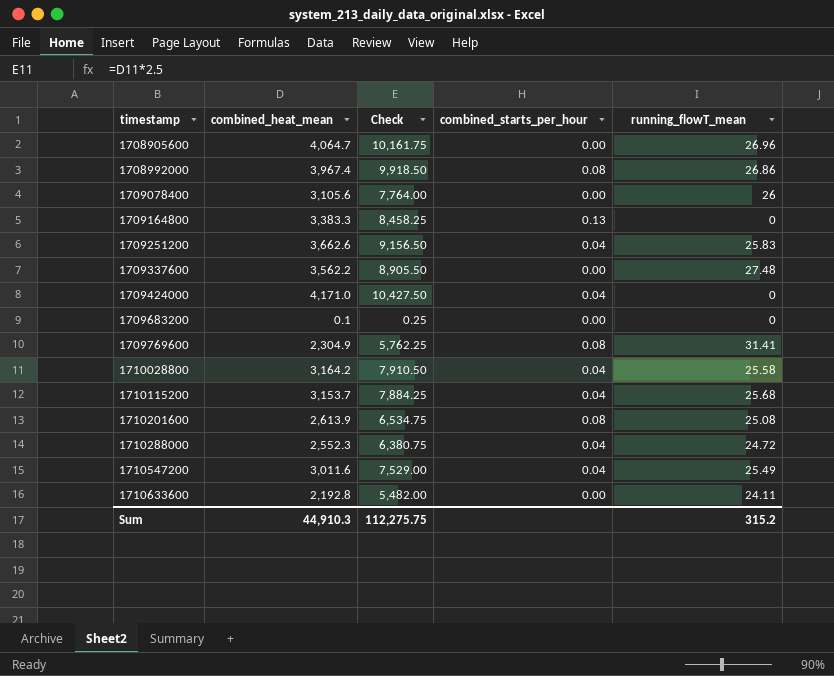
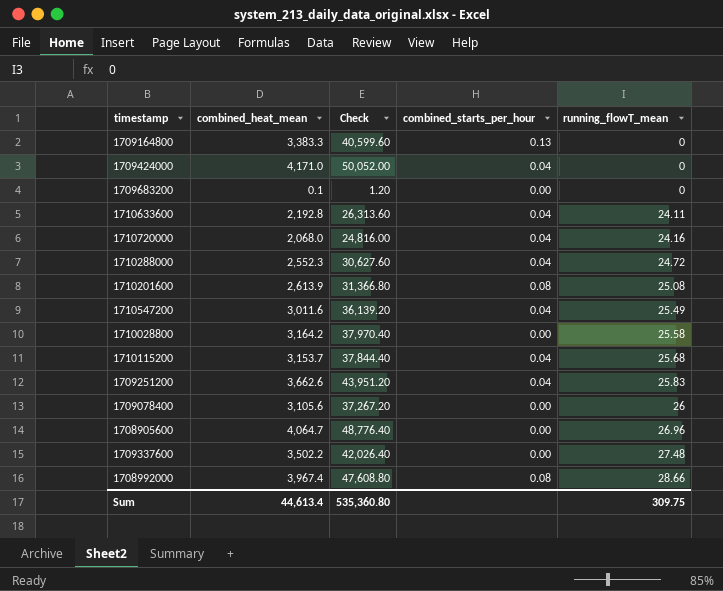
row order: timestamp ascending -> running_flowT_mean ascending
column Check | formula: [combined_heat_mean] * 2.5 -> [combined_heat_mean] * 12
row 1709769600: 2,304.9 | 5,762.25 | 0.08 | 31.41 -> none
1710633600 | combined_starts_per_hour: 0.00 -> 0.04
row 1710720000: none -> 2,068.0 | 24,816.00 | 0.04 | 24.16
1710028800 | combined_starts_per_hour: 0.04 -> 0.00
1709337600 | combined_heat_mean: 3,562.2 -> 3,502.2
1708992000 | running_flowT_mean: 26.86 -> 28.66
Sum | combined_heat_mean: 44,910.3 -> 44,613.4
Sum | Check: 112,275.75 -> 535,360.80
Sum | running_flowT_mean: 315.2 -> 309.75

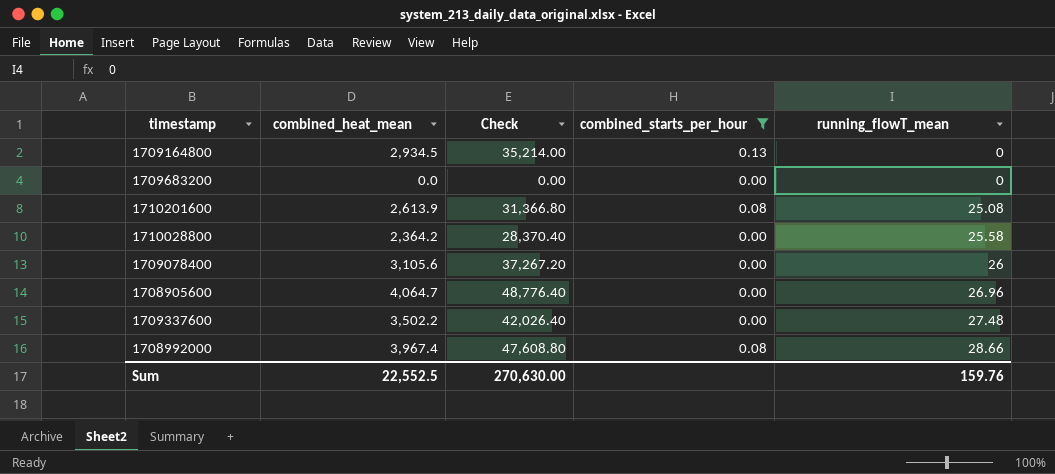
filter: none -> combined_starts_per_hour != 0.04
1709164800 | combined_heat_mean: 3,383.3 -> 2,934.5
1709164800 | Check: 40,599.60 -> 35,214.00
1709683200 | combined_heat_mean: 0.1 -> 0.0
1709683200 | Check: 1.20 -> 0.00
1710028800 | combined_heat_mean: 3,164.2 -> 2,364.2
1710028800 | Check: 37,970.40 -> 28,370.40
Sum | combined_heat_mean: 44,613.4 -> 22,552.5
Sum | Check: 535,360.80 -> 270,630.00
Sum | running_flowT_mean: 309.75 -> 159.76

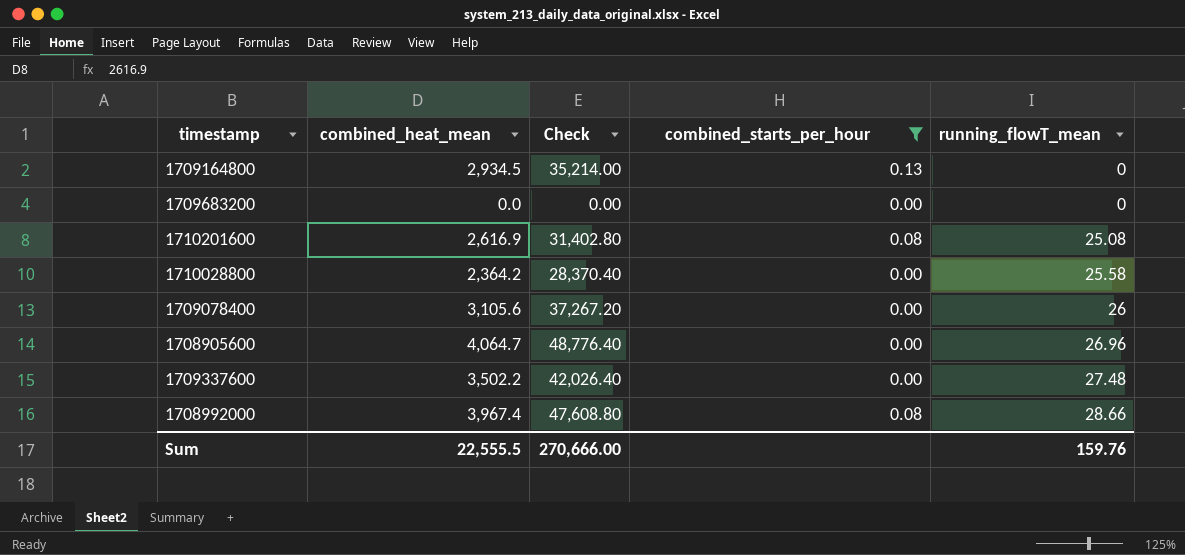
1710201600 | combined_heat_mean: 2,613.9 -> 2,616.9
1710201600 | Check: 31,366.80 -> 31,402.80
Sum | combined_heat_mean: 22,552.5 -> 22,555.5
Sum | Check: 270,630.00 -> 270,666.00

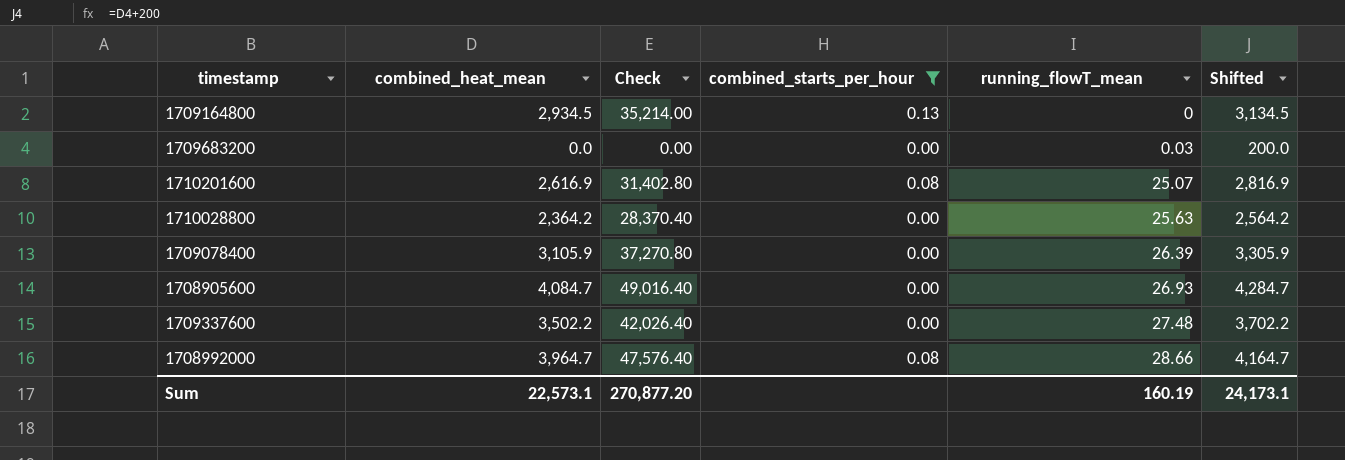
column Shifted | formula: none -> [combined_heat_mean] + 200
1709683200 | running_flowT_mean: 0 -> 0.03
1710201600 | running_flowT_mean: 25.08 -> 25.07
1710028800 | running_flowT_mean: 25.58 -> 25.63
1709078400 | combined_heat_mean: 3,105.6 -> 3,105.9
1709078400 | Check: 37,267.20 -> 37,270.80
1709078400 | running_flowT_mean: 26 -> 26.39
1708905600 | combined_heat_mean: 4,064.7 -> 4,084.7
1708905600 | Check: 48,776.40 -> 49,016.40
1708905600 | running_flowT_mean: 26.96 -> 26.93
1708992000 | combined_heat_mean: 3,967.4 -> 3,964.7
1708992000 | Check: 47,608.80 -> 47,576.40
Sum | combined_heat_mean: 22,555.5 -> 22,573.1
Sum | Check: 270,666.00 -> 270,877.20
Sum | running_flowT_mean: 159.76 -> 160.19

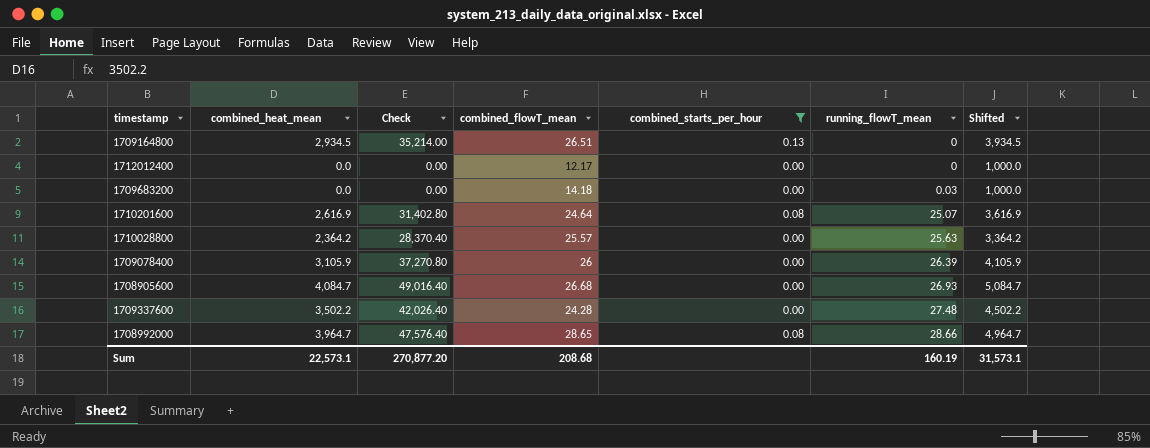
column combined_flowT_mean | position: none -> 4
column Shifted | formula: [combined_heat_mean] + 200 -> [combined_heat_mean] + 1000
row 1712012400: none -> 0.0 | 0.00 | 12.17 | 0.00 | 0 | 1,000.0
Sum | Shifted: 24,173.1 -> 31,573.1

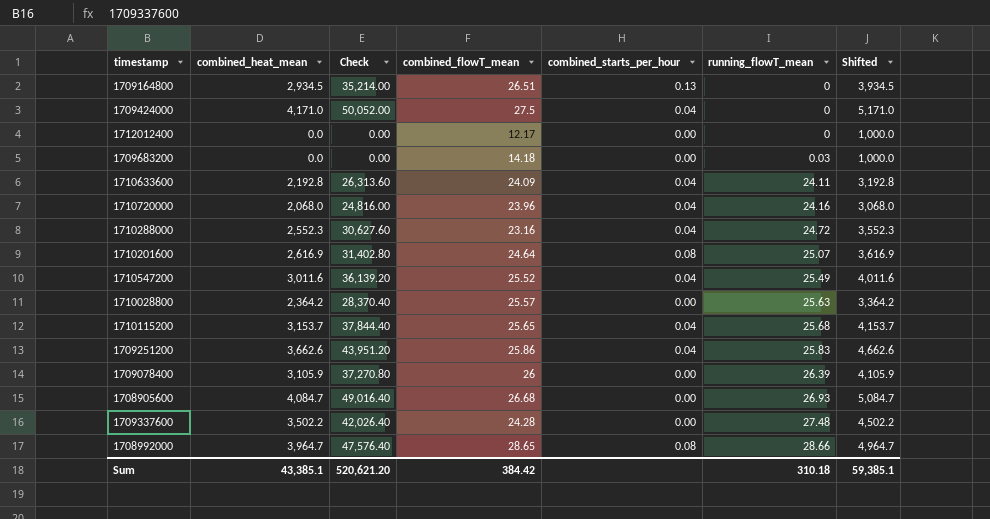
filter: combined_starts_per_hour != 0.04 -> none
Sum | combined_heat_mean: 22,573.1 -> 43,385.1
Sum | Check: 270,877.20 -> 520,621.20
Sum | combined_flowT_mean: 208.68 -> 384.42
Sum | running_flowT_mean: 160.19 -> 310.18
Sum | Shifted: 31,573.1 -> 59,385.1

